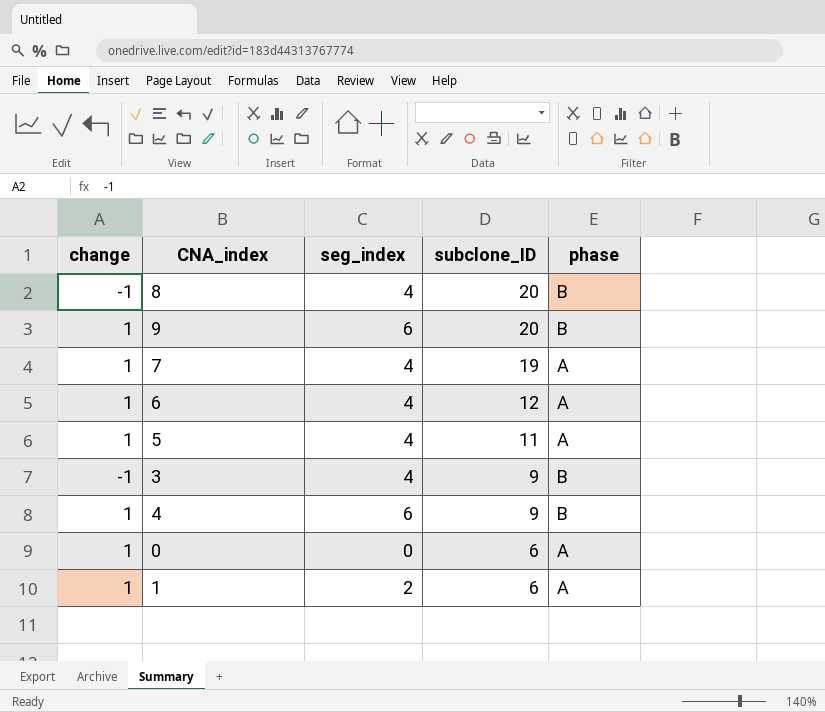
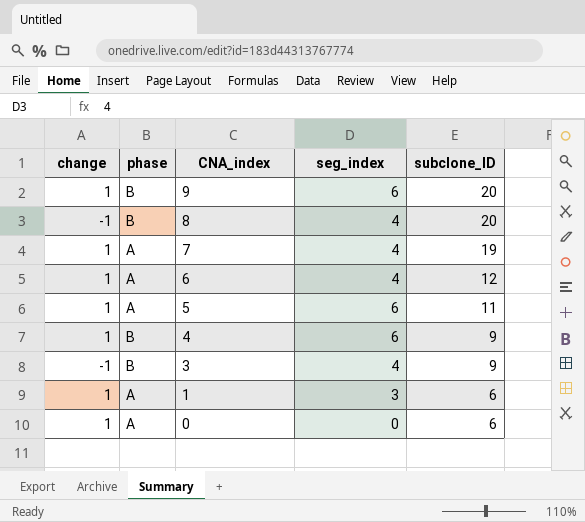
row order: subclone_ID descending -> CNA_index descending
column phase | position: 5 -> 2
5 | seg_index: 4 -> 6
1 | seg_index: 2 -> 3

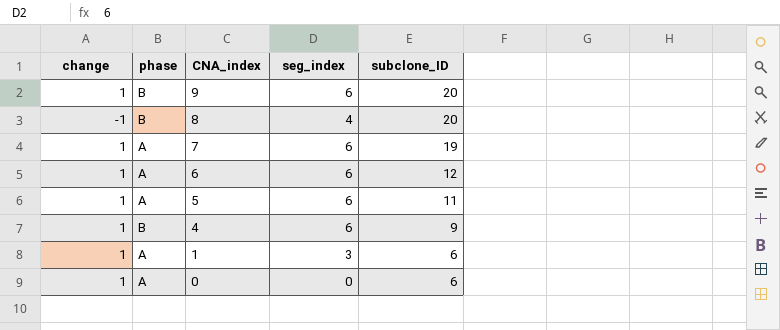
row 3: -1 | B | 4 | 9 -> none
7 | seg_index: 4 -> 6
6 | seg_index: 4 -> 6

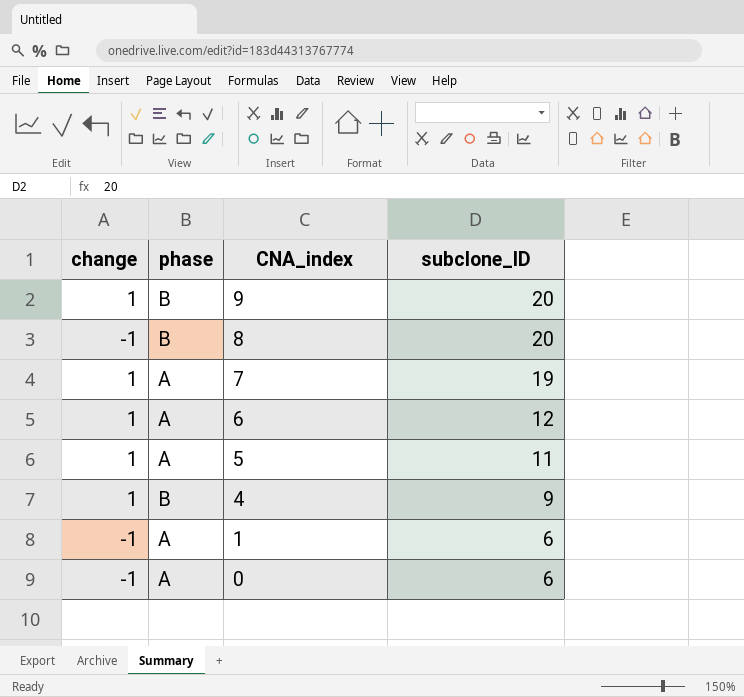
column seg_index | position: 4 -> none
1 | change: 1 -> -1
0 | change: 1 -> -1

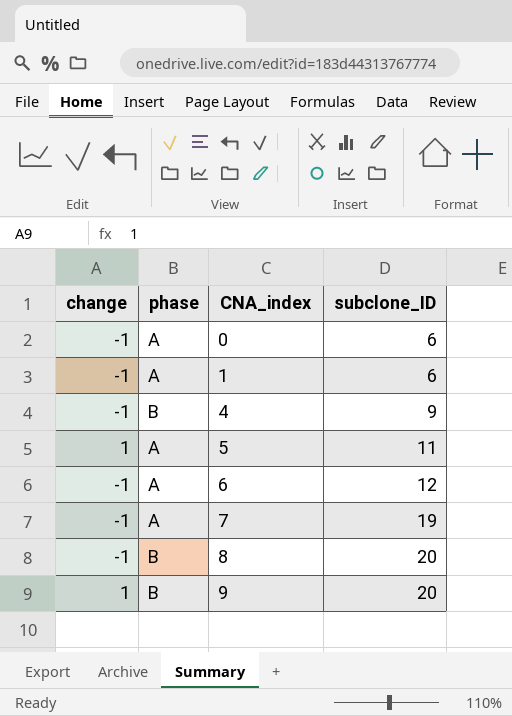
row order: CNA_index descending -> CNA_index ascending
4 | change: 1 -> -1
6 | change: 1 -> -1
7 | change: 1 -> -1

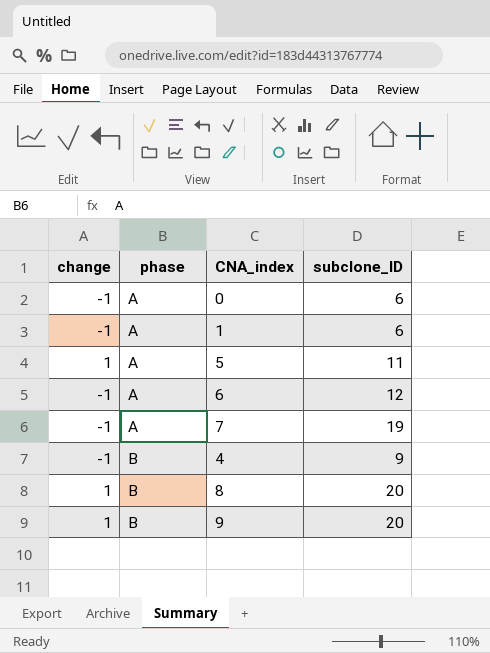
row order: CNA_index ascending -> phase ascending
8 | change: -1 -> 1

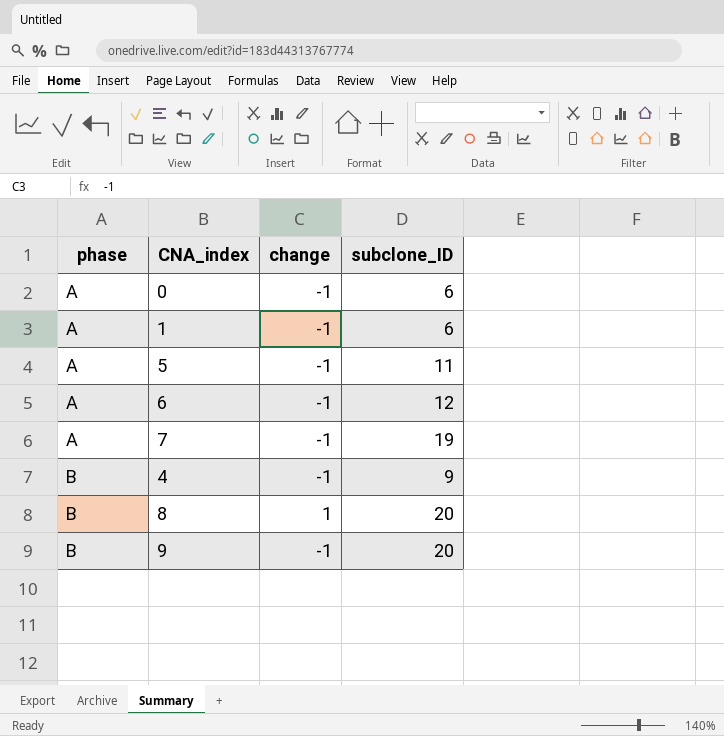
column change | position: 1 -> 3
5 | change: 1 -> -1
9 | change: 1 -> -1

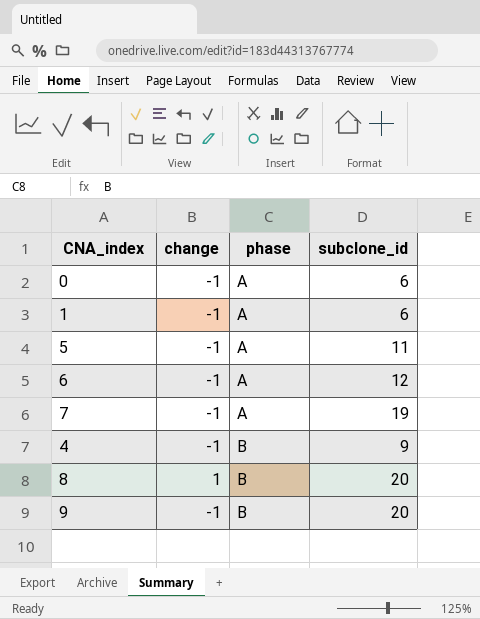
column phase | position: 1 -> 3
column name: subclone_ID -> subclone_id

